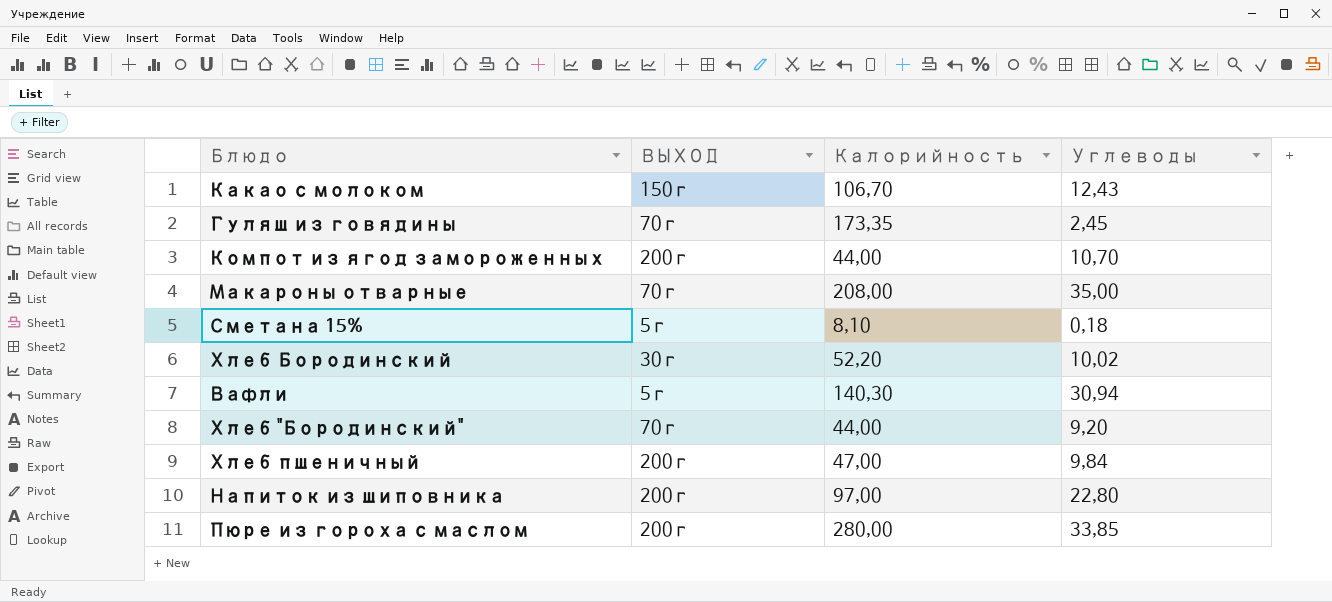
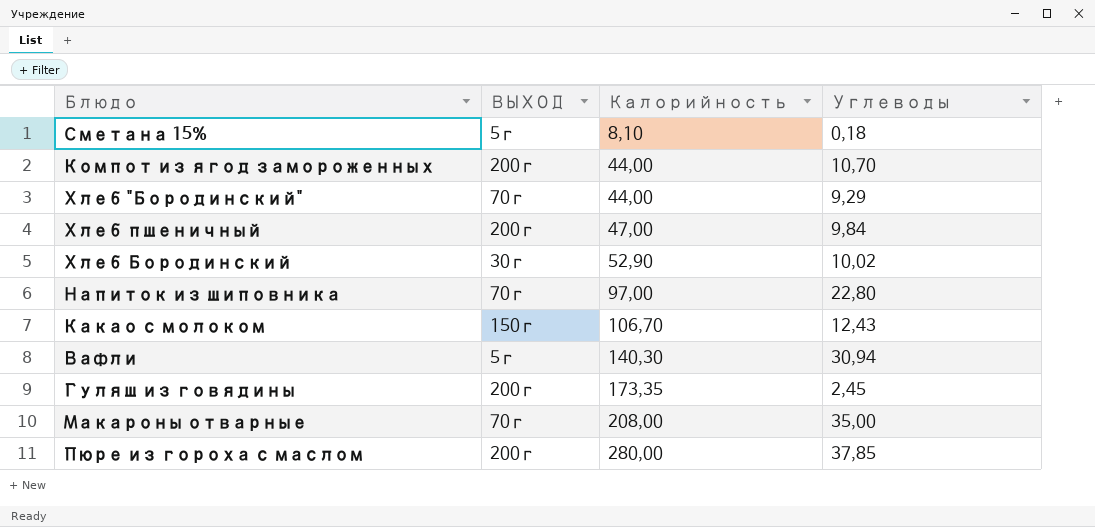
row order: none -> Калорийность ascending
Хлеб "Бородинский" | Углеводы: 9,20 -> 9,29
Хлеб Бородинский | Калорийность: 52,20 -> 52,90
Напиток из шиповника | ВЫХОД: 200г -> 70г
Гуляш из говядины | ВЫХОД: 70г -> 200г
Пюре из гороха с маслом | Углеводы: 33,85 -> 37,85

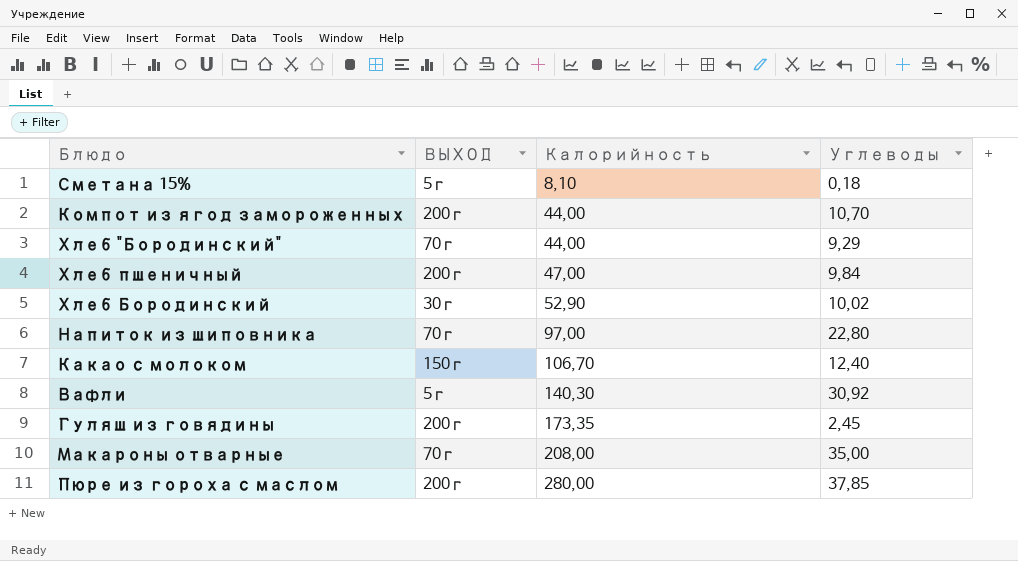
Какао с молоком | Углеводы: 12,43 -> 12,40
Вафли | Углеводы: 30,94 -> 30,92

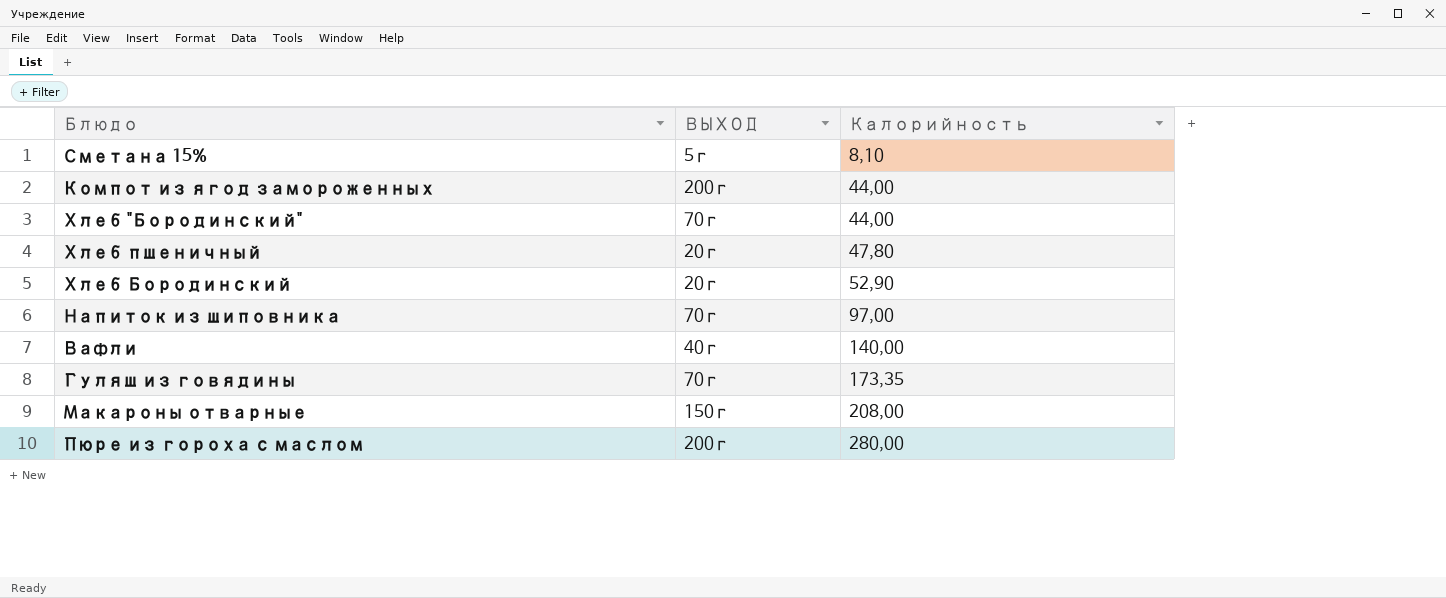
column Углеводы | position: 4 -> none
row Какао с молоком: 150г | 106,70 | 12,40 -> none
Хлеб пшеничный | ВЫХОД: 200г -> 20г
Хлеб пшеничный | Калорийность: 47,00 -> 47,80
Хлеб Бородинский | ВЫХОД: 30г -> 20г
Вафли | ВЫХОД: 5г -> 40г
Вафли | Калорийность: 140,30 -> 140,00
Гуляш из говядины | ВЫХОД: 200г -> 70г
Макароны отварные | ВЫХОД: 70г -> 150г

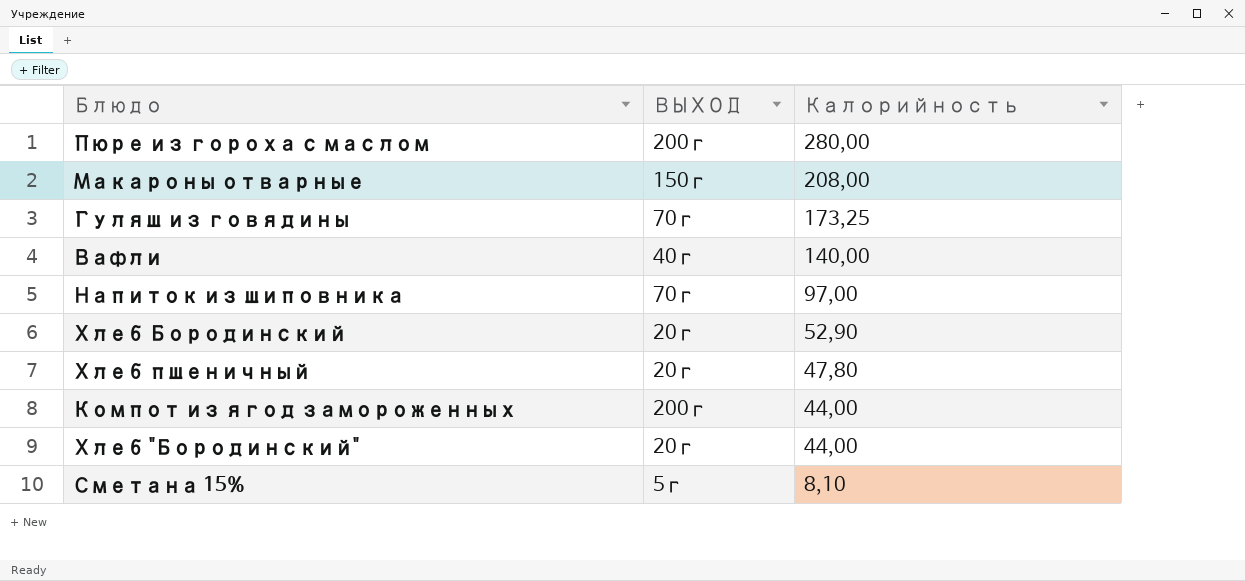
row order: Калорийность ascending -> Калорийность descending
Гуляш из говядины | Калорийность: 173,35 -> 173,25
Хлеб "Бородинский" | ВЫХОД: 70г -> 20г

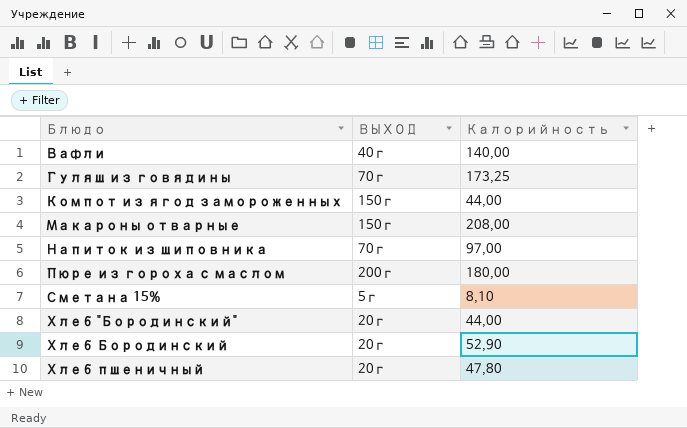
row order: Калорийность descending -> Блюдо ascending
Компот из ягод замороженных | ВЫХОД: 200г -> 150г
Пюре из гороха с маслом | Калорийность: 280,00 -> 180,00

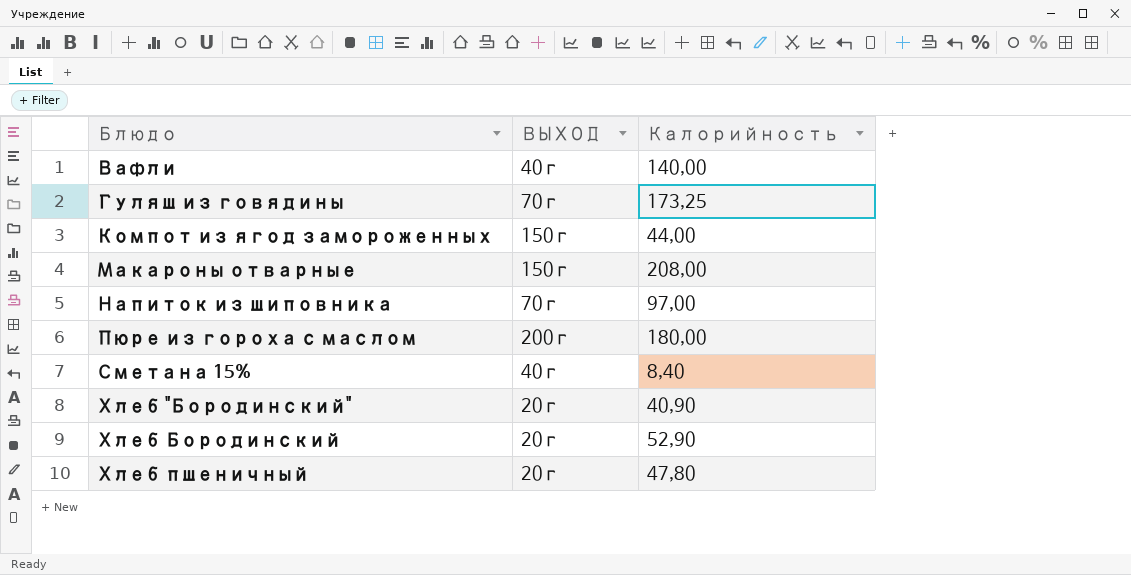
Сметана 15% | ВЫХОД: 5г -> 40г
Сметана 15% | Калорийность: 8,10 -> 8,40
Хлеб "Бородинский" | Калорийность: 44,00 -> 40,90

